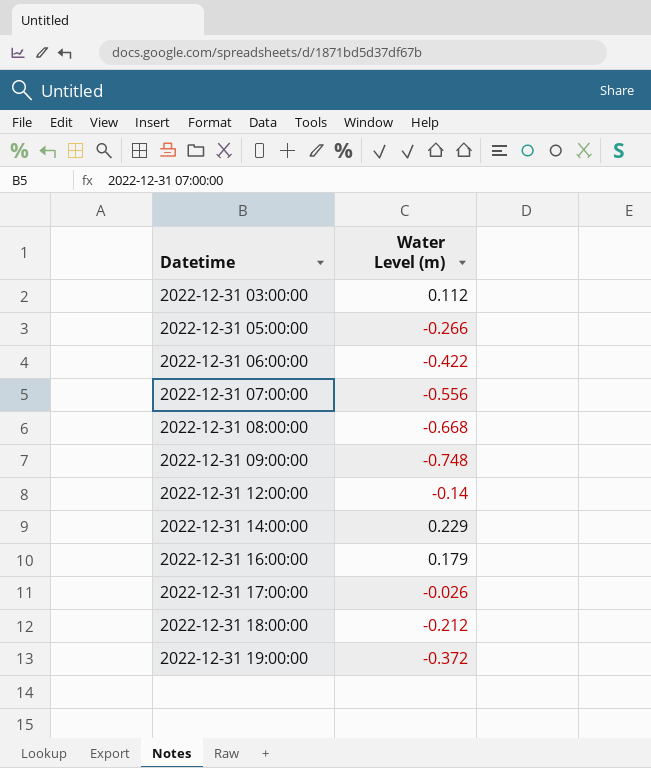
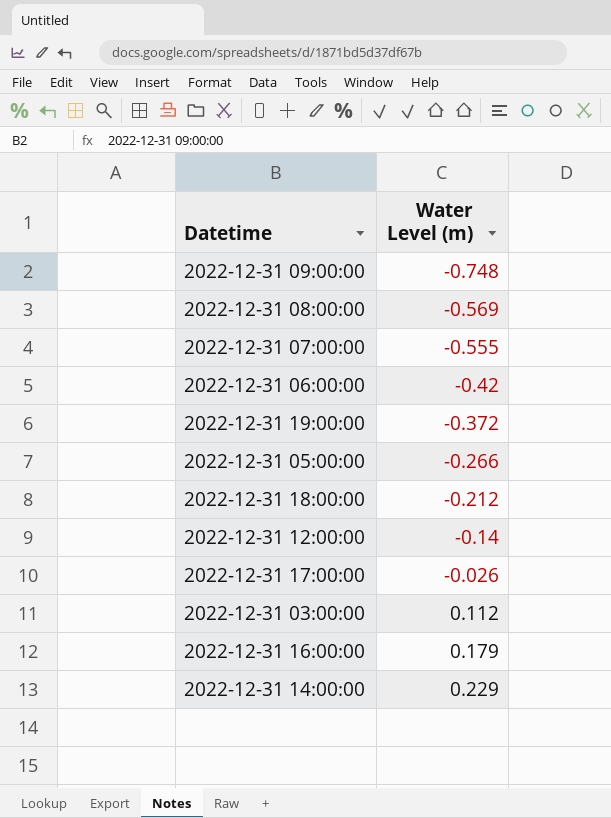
row order: Datetime ascending -> Water Level (m) ascending
2022-12-31 08:00:00 | Water Level (m): -0.668 -> -0.569
2022-12-31 07:00:00 | Water Level (m): -0.556 -> -0.555
2022-12-31 06:00:00 | Water Level (m): -0.422 -> -0.42

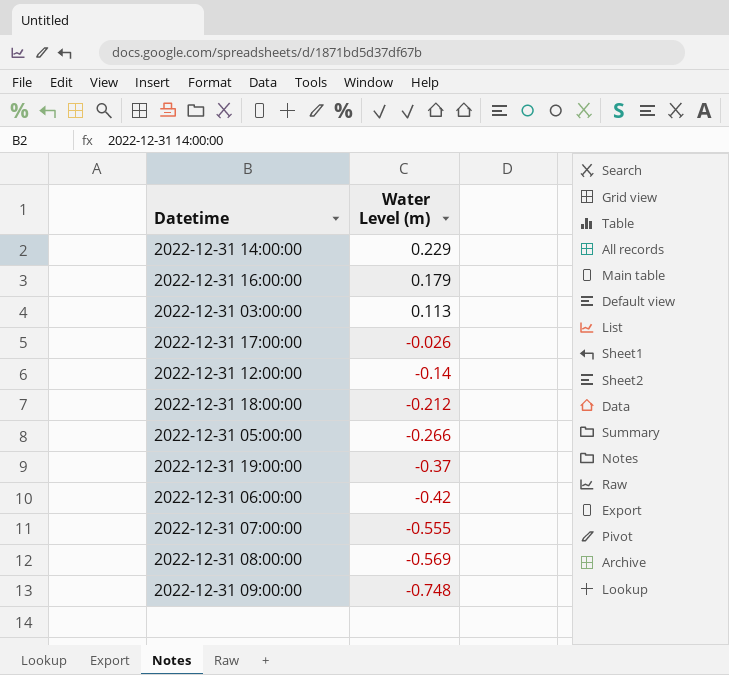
row order: Water Level (m) ascending -> Water Level (m) descending
2022-12-31 03:00:00 | Water Level (m): 0.112 -> 0.113
2022-12-31 19:00:00 | Water Level (m): -0.372 -> -0.37

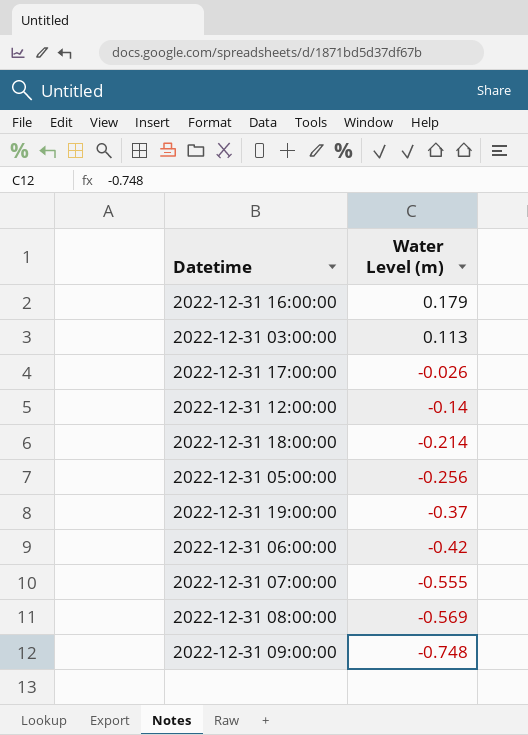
row 2022-12-31 14:00:00: 0.229 -> none
2022-12-31 18:00:00 | Water Level (m): -0.212 -> -0.214
2022-12-31 05:00:00 | Water Level (m): -0.266 -> -0.256

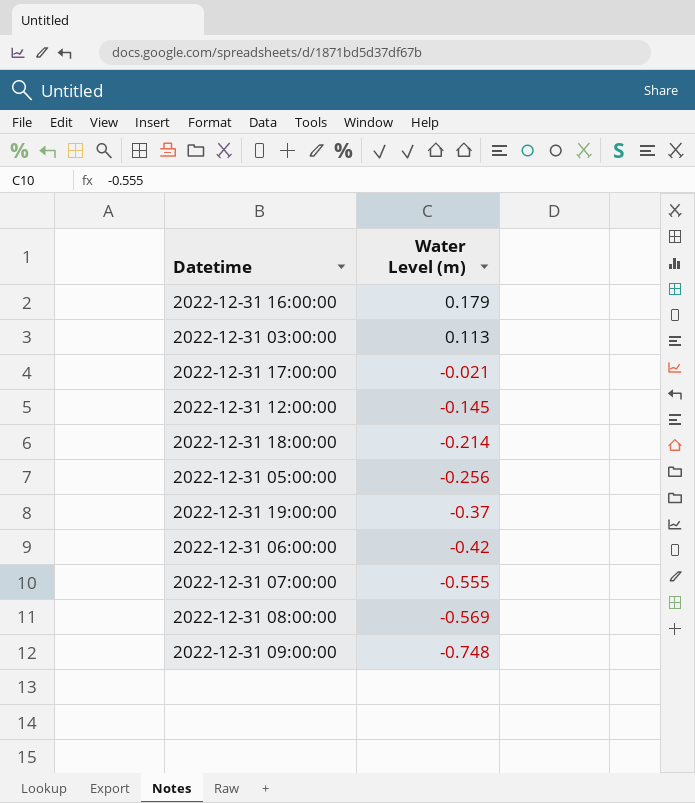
2022-12-31 17:00:00 | Water Level (m): -0.026 -> -0.021
2022-12-31 12:00:00 | Water Level (m): -0.14 -> -0.145

